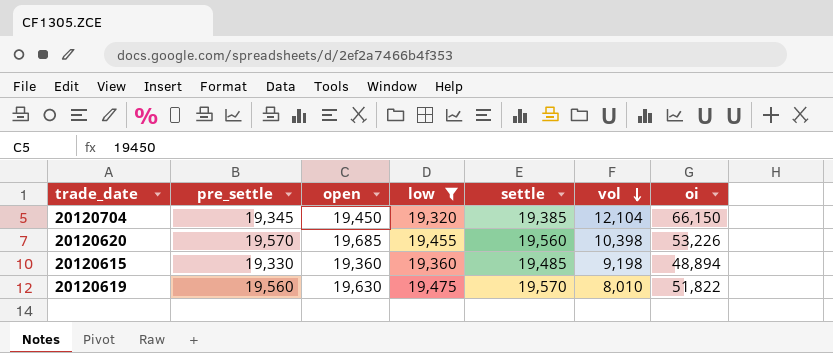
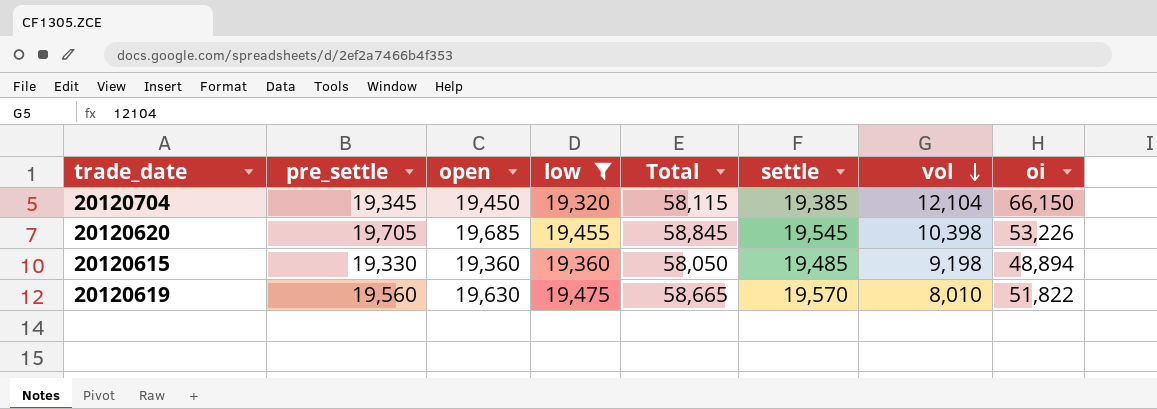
column Total | formula: none -> [pre_settle] + [open] + [low]
20120620 | pre_settle: 19,570 -> 19,705
20120620 | settle: 19,560 -> 19,545

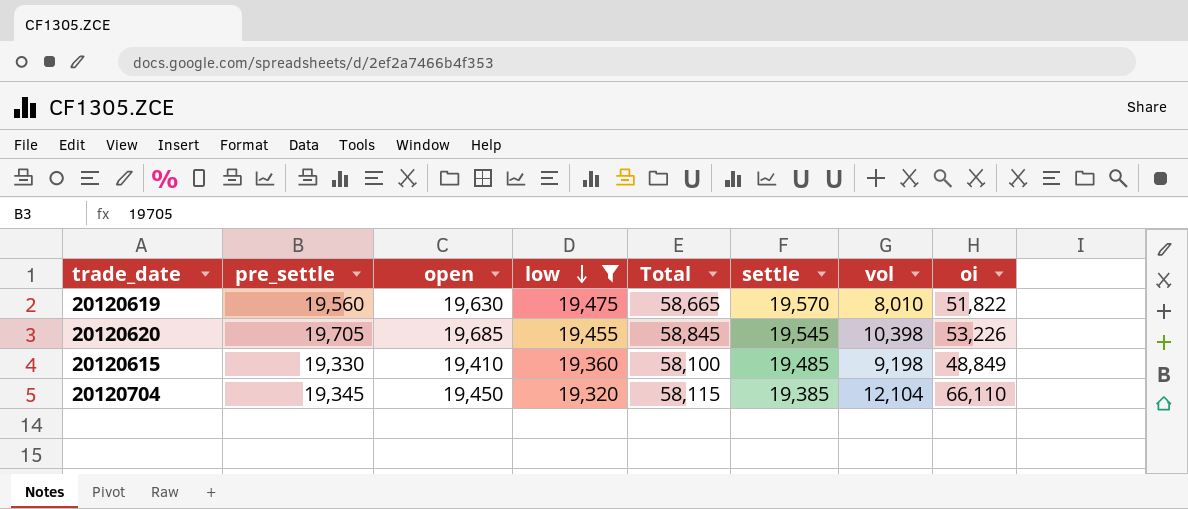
row order: vol descending -> low descending
20120615 | open: 19,360 -> 19,410
20120615 | Total: 58,050 -> 58,100
20120615 | oi: 48,894 -> 48,849
20120704 | oi: 66,150 -> 66,110

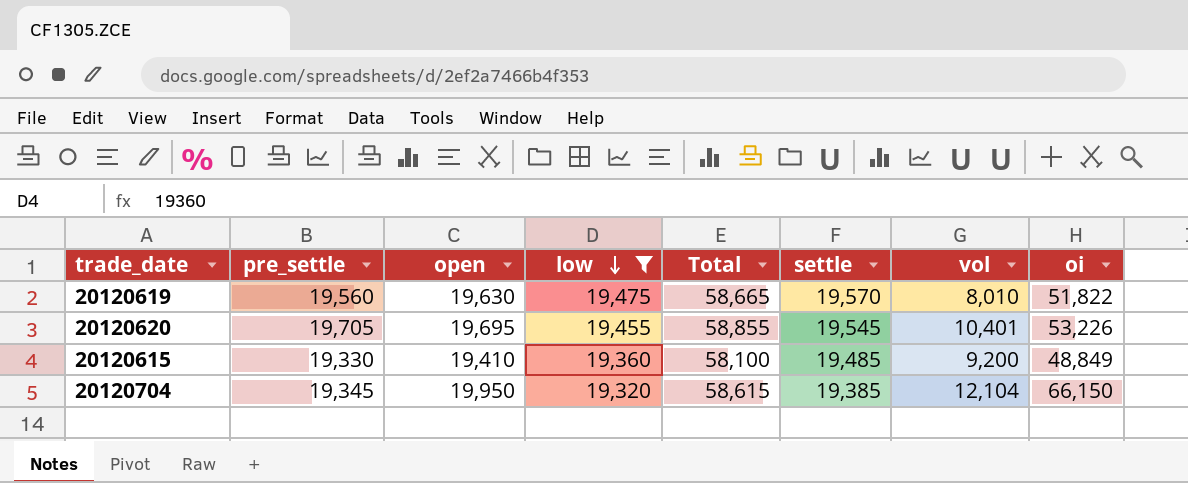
20120620 | open: 19,685 -> 19,695
20120620 | Total: 58,845 -> 58,855
20120620 | vol: 10,398 -> 10,401
20120615 | vol: 9,198 -> 9,200
20120704 | open: 19,450 -> 19,950
20120704 | Total: 58,115 -> 58,615
20120704 | oi: 66,110 -> 66,150

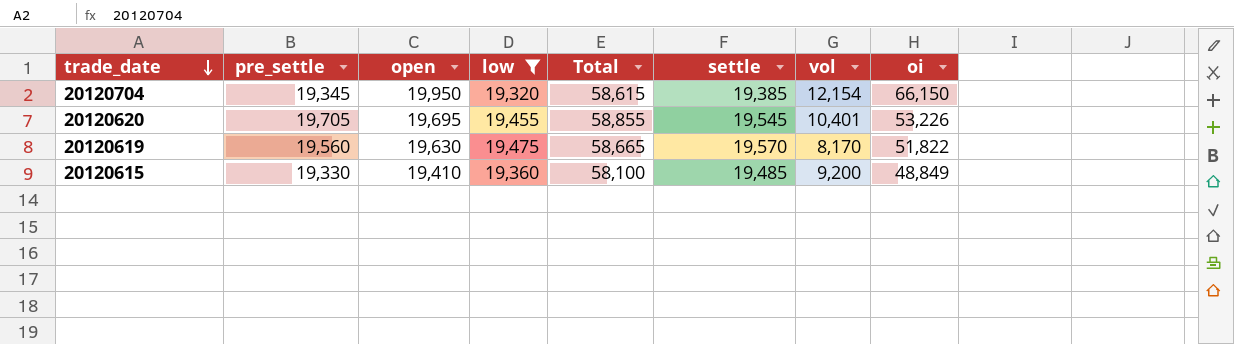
row order: low descending -> trade_date descending
20120704 | vol: 12,104 -> 12,154
20120619 | vol: 8,010 -> 8,170

